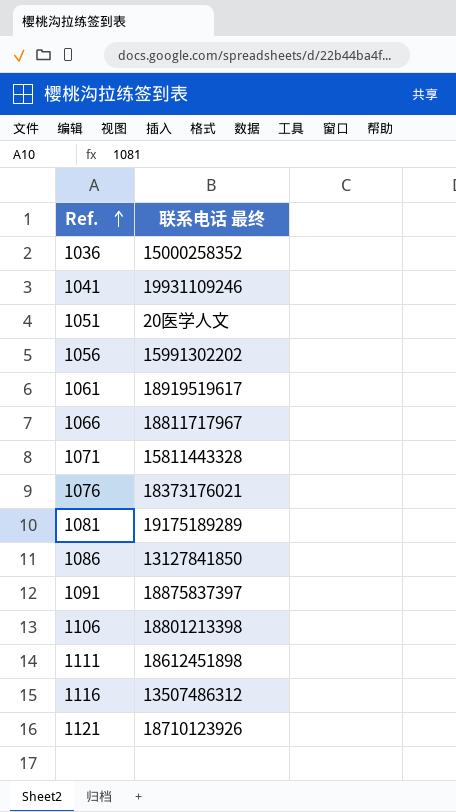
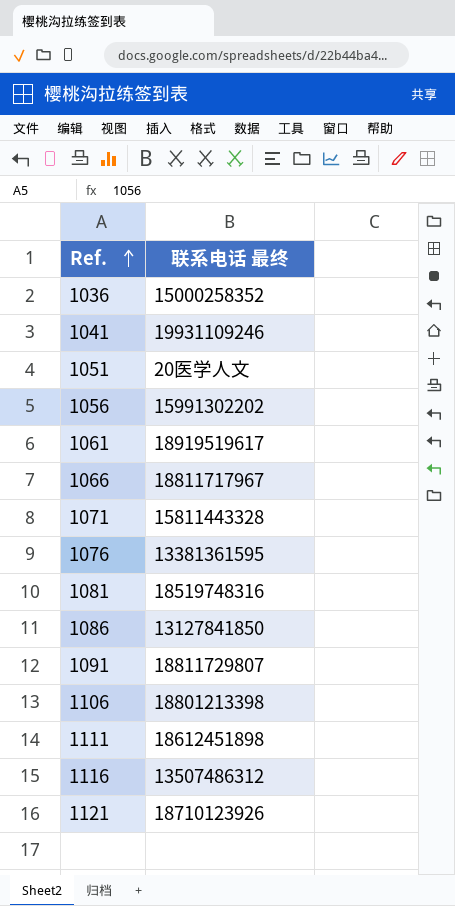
1076 | 联系电话 最终: 18373176021 -> 13381361595
1081 | 联系电话 最终: 19175189289 -> 18519748316
1091 | 联系电话 最终: 18875837397 -> 18811729807

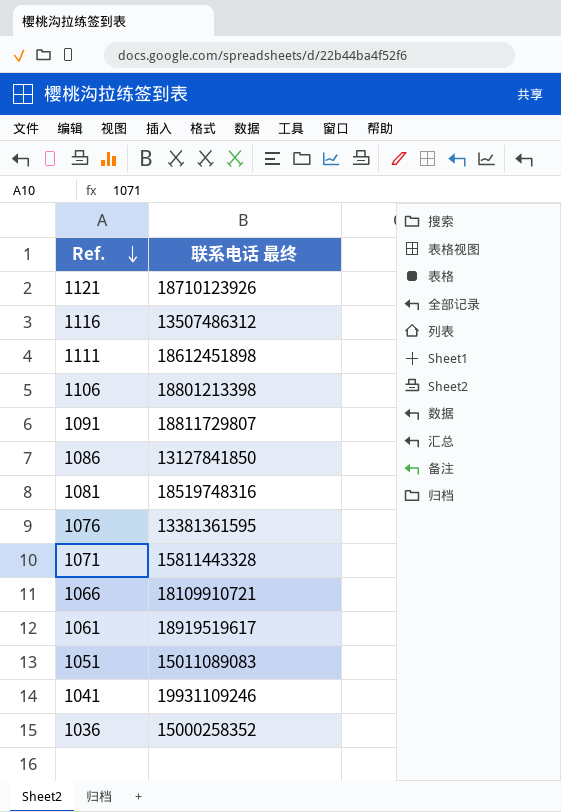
row order: Ref. ascending -> Ref. descending
row 1056: 15991302202 -> none
1066 | 联系电话 最终: 18811717967 -> 18109910721
1051 | 联系电话 最终: 20医学人文 -> 15011089083

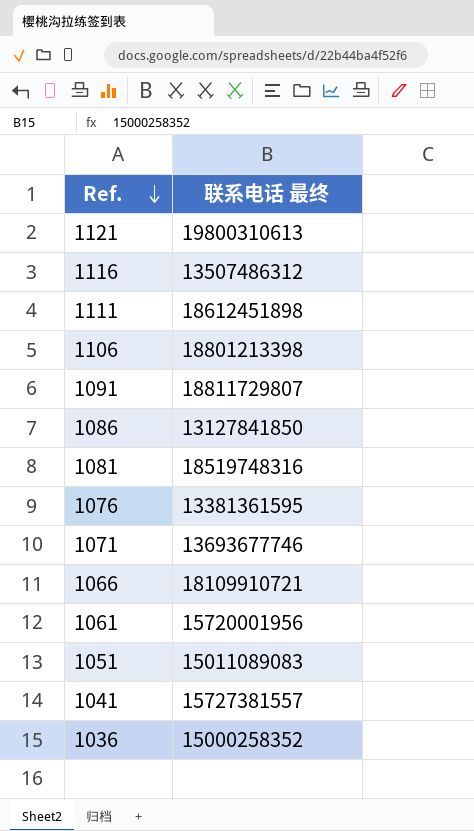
1121 | 联系电话 最终: 18710123926 -> 19800310613
1071 | 联系电话 最终: 15811443328 -> 13693677746
1061 | 联系电话 最终: 18919519617 -> 15720001956
1041 | 联系电话 最终: 19931109246 -> 15727381557

